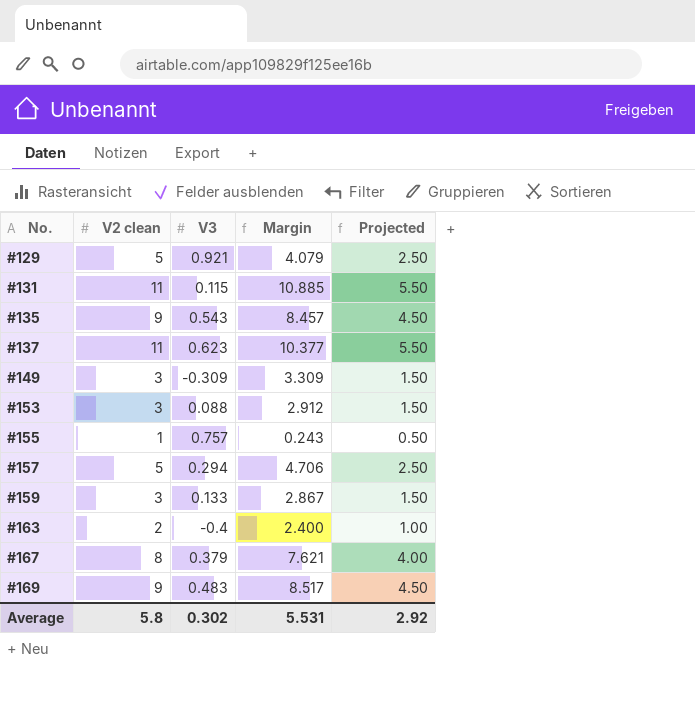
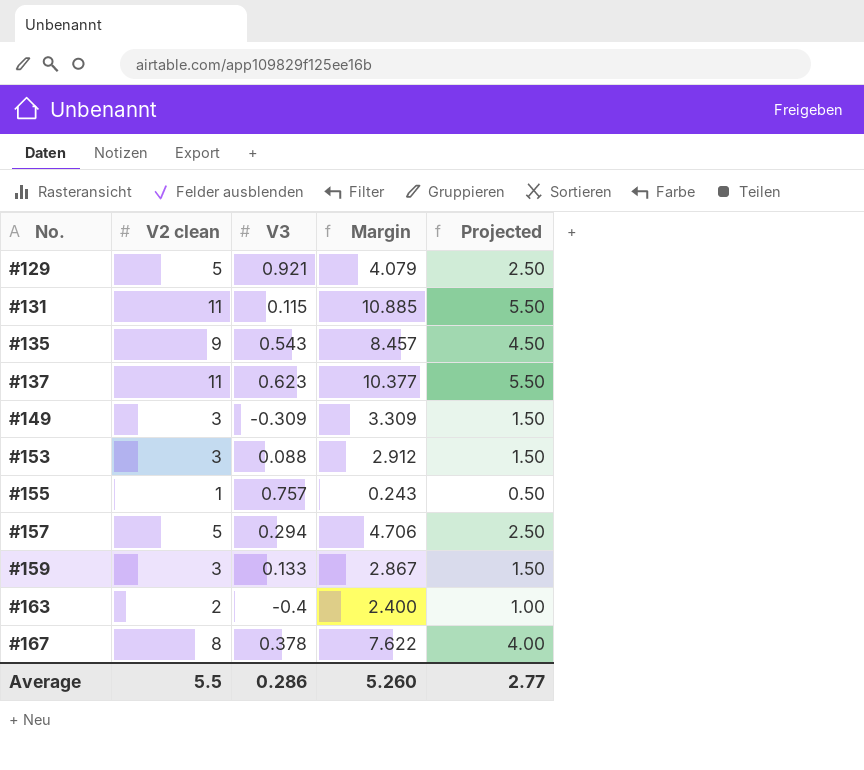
row #169: 9 | 0.483 | 8.517 | 4.50 -> none
#167 | V3: 0.379 -> 0.378
#167 | Margin: 7.621 -> 7.622
Average | V2 clean: 5.8 -> 5.5
Average | V3: 0.302 -> 0.286
Average | Margin: 5.531 -> 5.260
Average | Projected: 2.92 -> 2.77

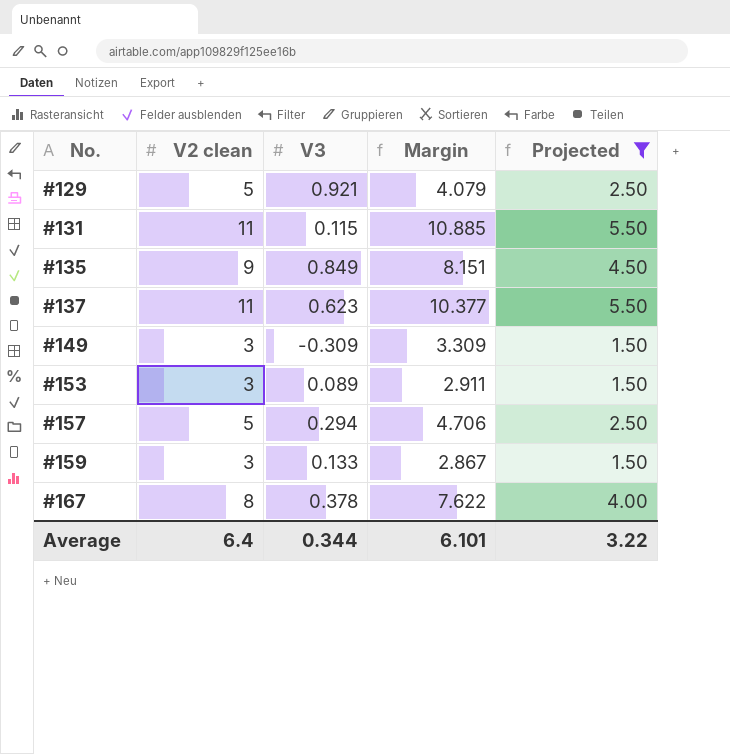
filter: none -> Projected >= 1.50
#135 | V3: 0.543 -> 0.849
#135 | Margin: 8.457 -> 8.151
#153 | V3: 0.088 -> 0.089
#153 | Margin: 2.912 -> 2.911
Average | V2 clean: 5.5 -> 6.4
Average | V3: 0.286 -> 0.344
Average | Margin: 5.260 -> 6.101
Average | Projected: 2.77 -> 3.22

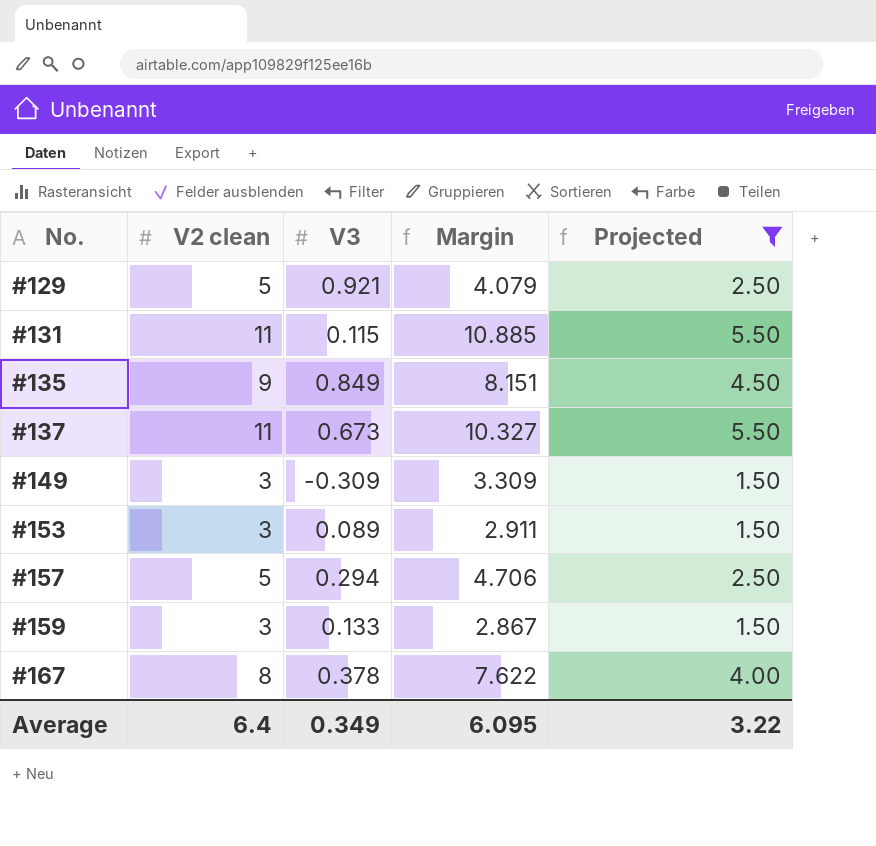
#137 | V3: 0.623 -> 0.673
#137 | Margin: 10.377 -> 10.327
Average | V3: 0.344 -> 0.349
Average | Margin: 6.101 -> 6.095

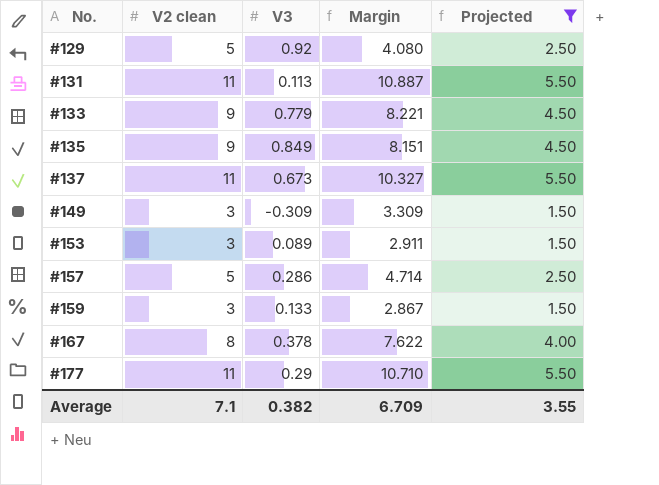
#129 | V3: 0.921 -> 0.92
#129 | Margin: 4.079 -> 4.080
#131 | V3: 0.115 -> 0.113
#131 | Margin: 10.885 -> 10.887
row #133: none -> 9 | 0.779 | 8.221 | 4.50
#157 | V3: 0.294 -> 0.286
#157 | Margin: 4.706 -> 4.714
row #177: none -> 11 | 0.29 | 10.710 | 5.50
Average | V2 clean: 6.4 -> 7.1
Average | V3: 0.349 -> 0.382
Average | Margin: 6.095 -> 6.709
Average | Projected: 3.22 -> 3.55

